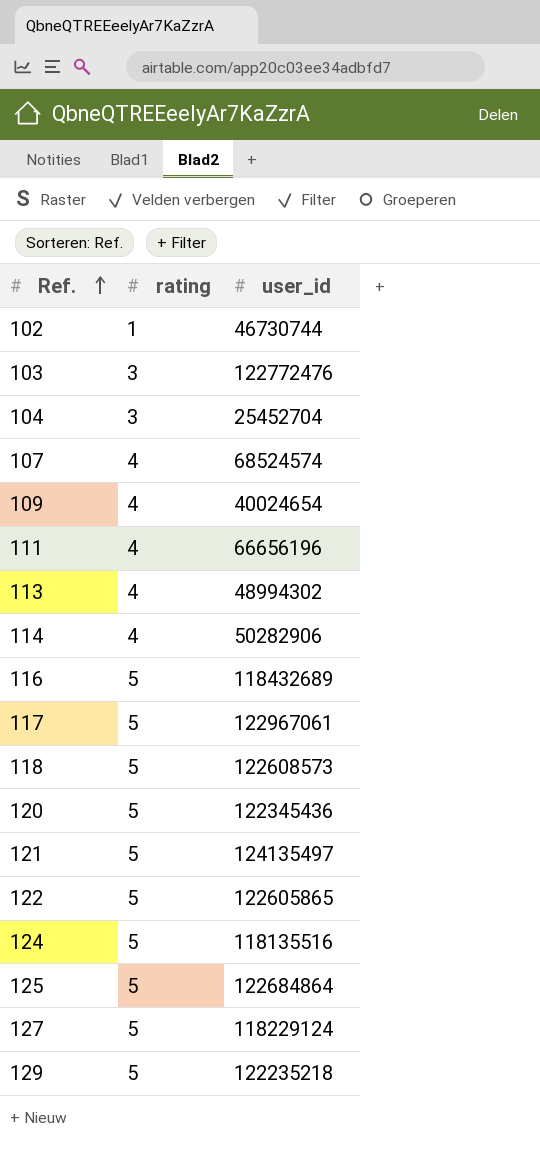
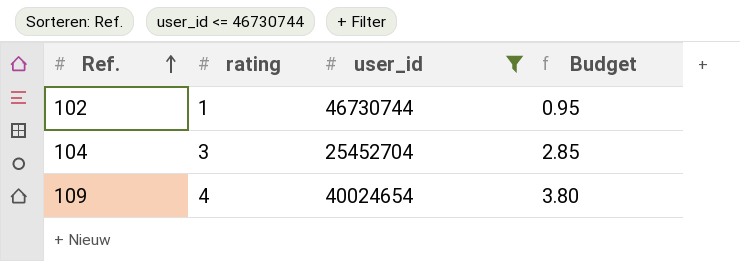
filter: none -> user_id <= 46730744
column Budget | formula: none -> [rating] * 0.95

